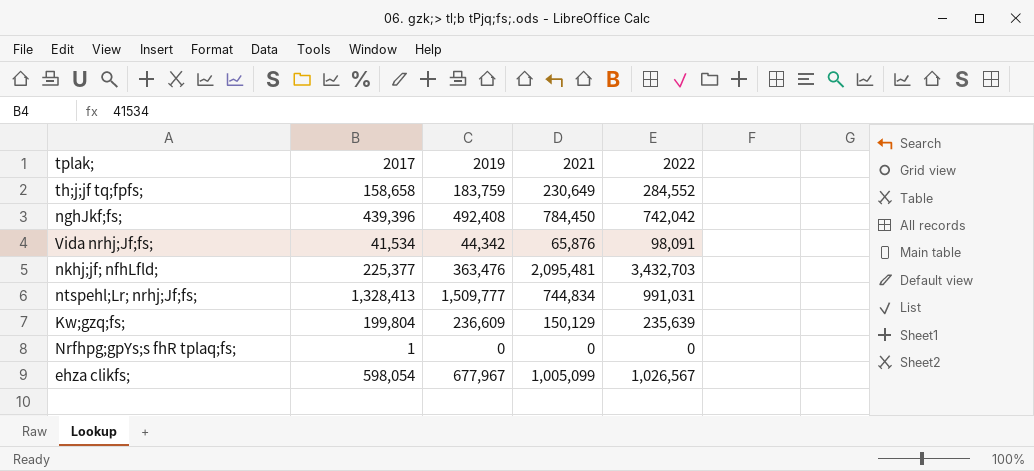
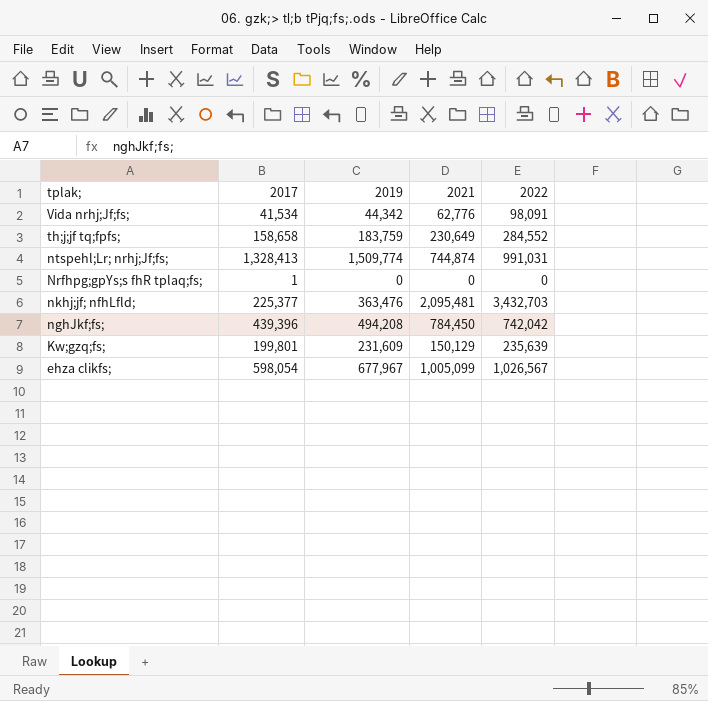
row order: none -> tplak; descending
Vida nrhj;Jf;fs; | 2021: 65,876 -> 62,776
ntspehl;Lr; nrhj;Jf;fs; | 2019: 1,509,777 -> 1,509,774
ntspehl;Lr; nrhj;Jf;fs; | 2021: 744,834 -> 744,874
nghJkf;fs; | 2019: 492,408 -> 494,208
Kw;gzq;fs; | 2017: 199,804 -> 199,801
Kw;gzq;fs; | 2019: 236,609 -> 231,609

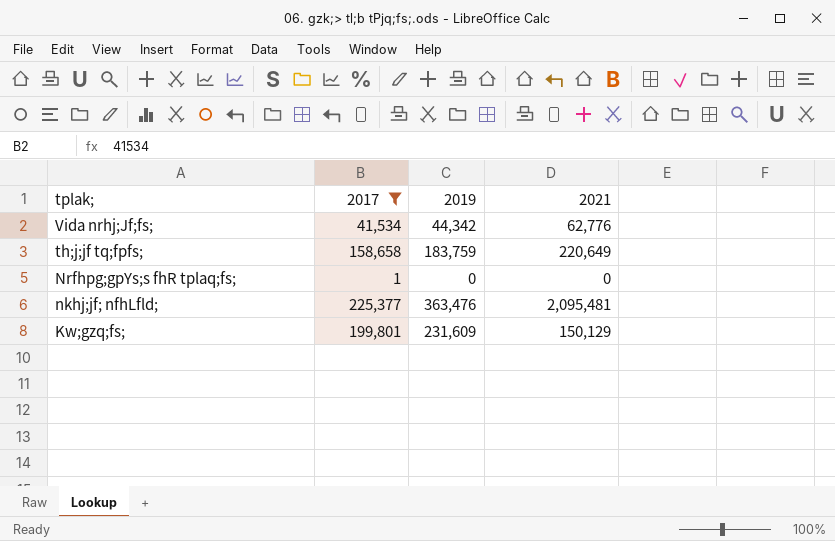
filter: none -> 2017 <= 225,377
column 2022 | position: 5 -> none
th;j;jf tq;fpfs; | 2021: 230,649 -> 220,649

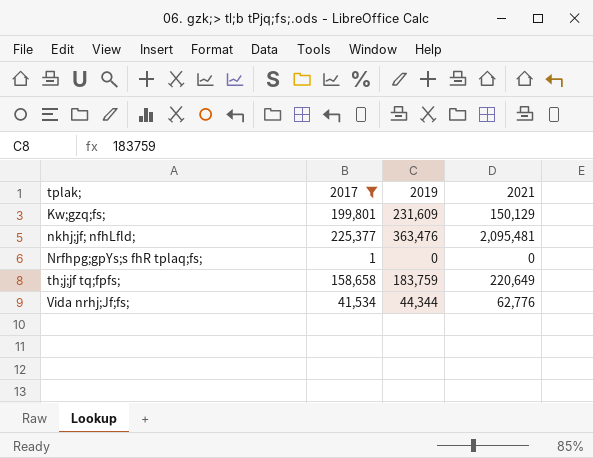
row order: tplak; descending -> tplak; ascending
Vida nrhj;Jf;fs; | 2019: 44,342 -> 44,344

